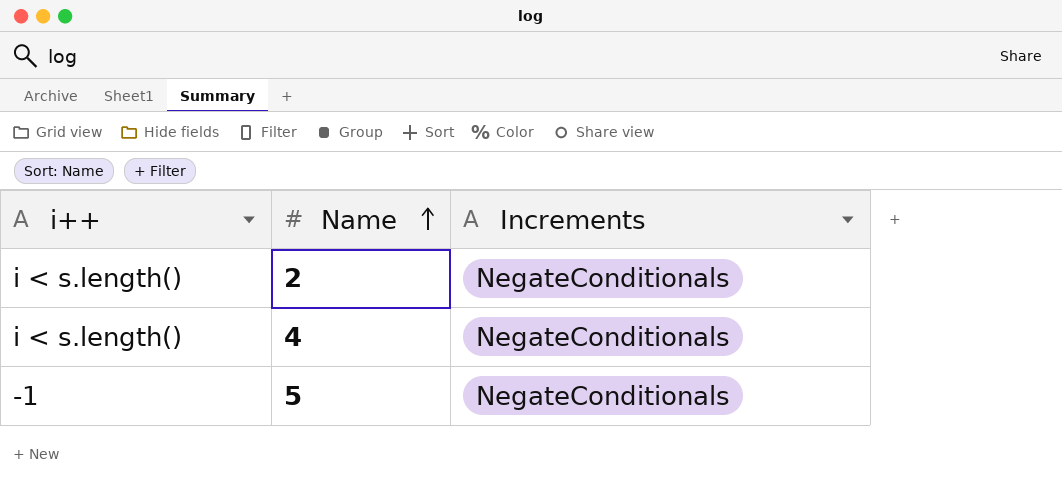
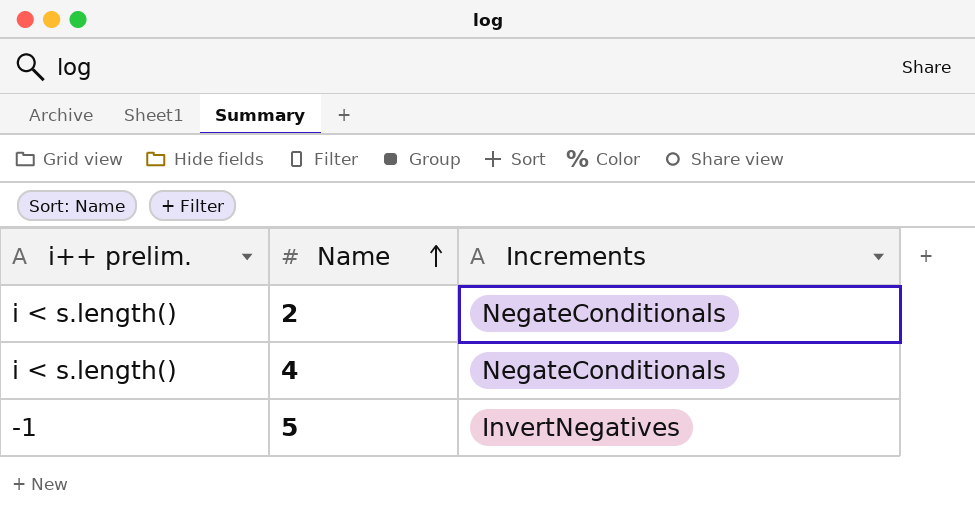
column name: i++ -> i++ prelim.
5 | Increments: NegateConditionals -> InvertNegatives

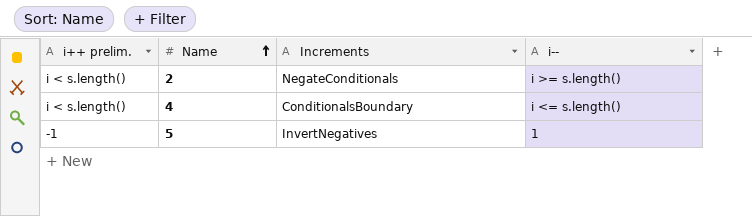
column i-- | position: none -> 4
4 | Increments: NegateConditionals -> ConditionalsBoundary

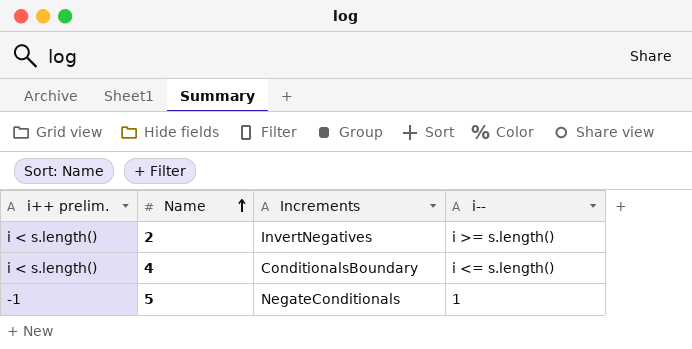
2 | Increments: NegateConditionals -> InvertNegatives
5 | Increments: InvertNegatives -> NegateConditionals

